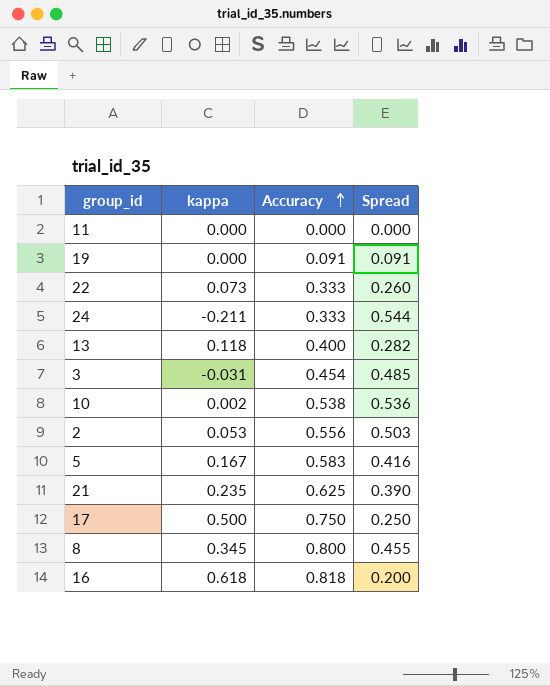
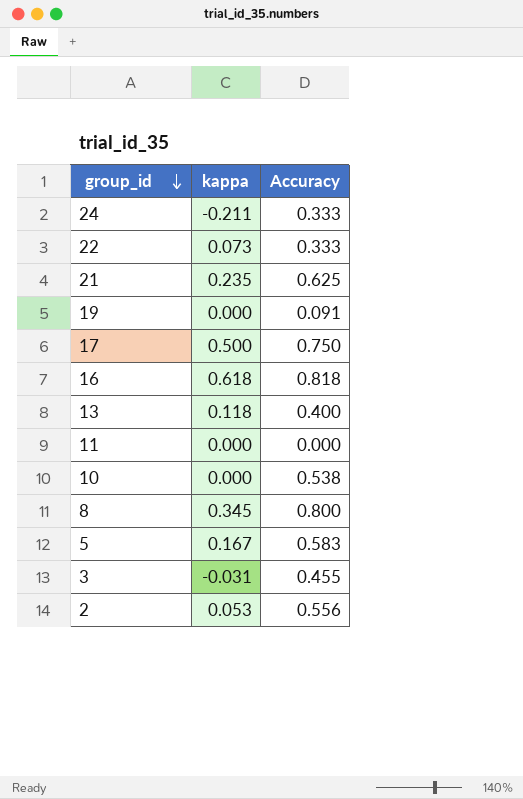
row order: Accuracy ascending -> group_id descending
column Spread | formula: [Accuracy] - [kappa] -> none
10 | kappa: 0.002 -> 0.000
3 | Accuracy: 0.454 -> 0.455

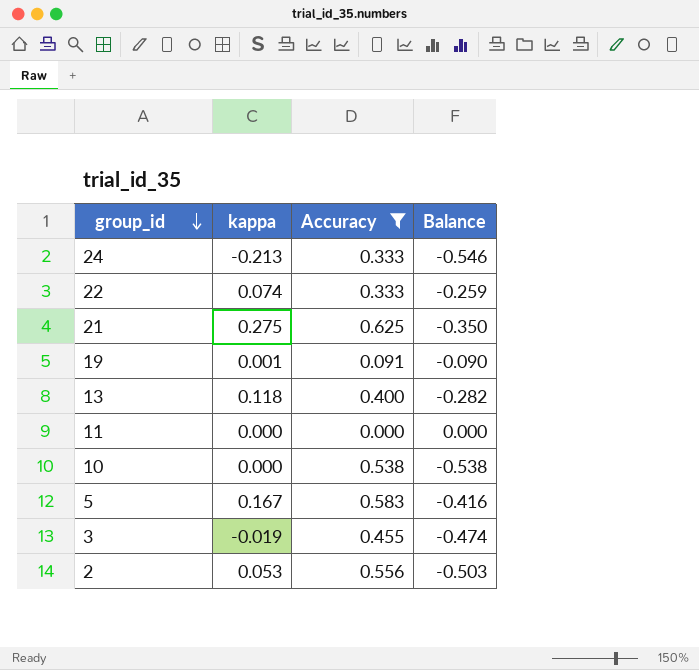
filter: none -> Accuracy <= 0.625
column Balance | formula: none -> [kappa] - [Accuracy]
24 | kappa: -0.211 -> -0.213
22 | kappa: 0.073 -> 0.074
21 | kappa: 0.235 -> 0.275
19 | kappa: 0.000 -> 0.001
3 | kappa: -0.031 -> -0.019

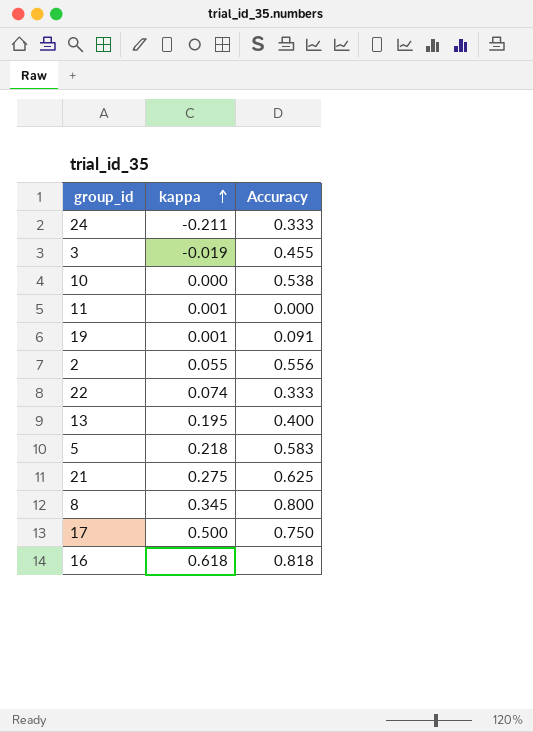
filter: Accuracy <= 0.625 -> none
row order: group_id descending -> kappa ascending
column Balance | formula: [kappa] - [Accuracy] -> none
24 | kappa: -0.213 -> -0.211
11 | kappa: 0.000 -> 0.001
2 | kappa: 0.053 -> 0.055
13 | kappa: 0.118 -> 0.195
5 | kappa: 0.167 -> 0.218

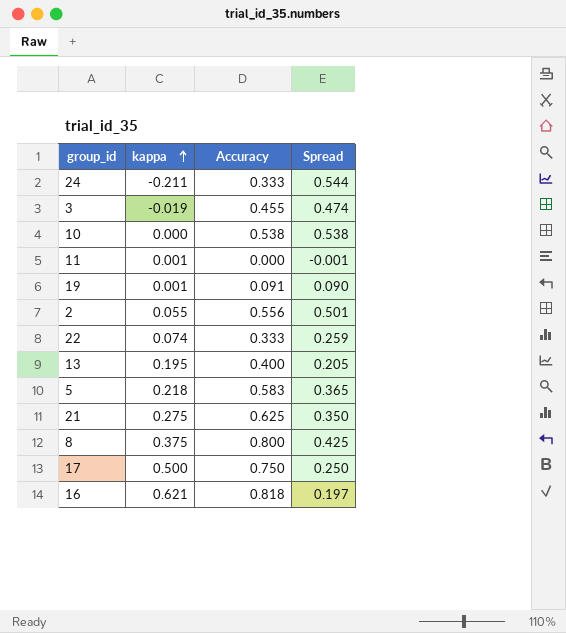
column Spread | formula: none -> [Accuracy] - [kappa]
8 | kappa: 0.345 -> 0.375
16 | kappa: 0.618 -> 0.621

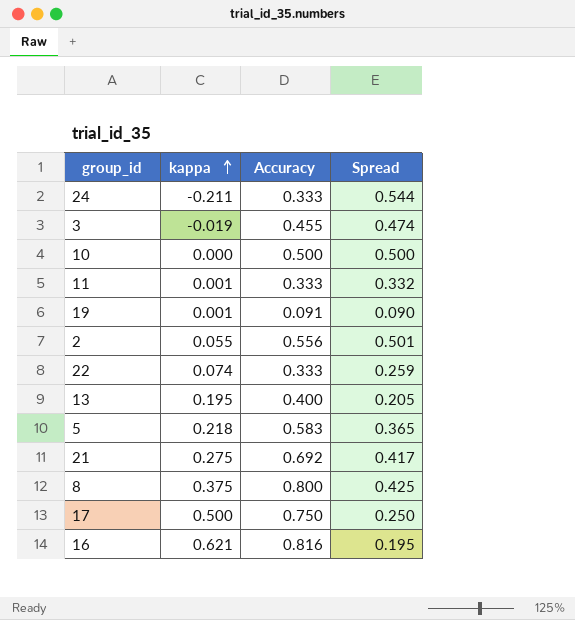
10 | Accuracy: 0.538 -> 0.500
10 | Spread: 0.538 -> 0.500
11 | Accuracy: 0.000 -> 0.333
11 | Spread: -0.001 -> 0.332
21 | Accuracy: 0.625 -> 0.692
21 | Spread: 0.350 -> 0.417
16 | Accuracy: 0.818 -> 0.816
16 | Spread: 0.197 -> 0.195

